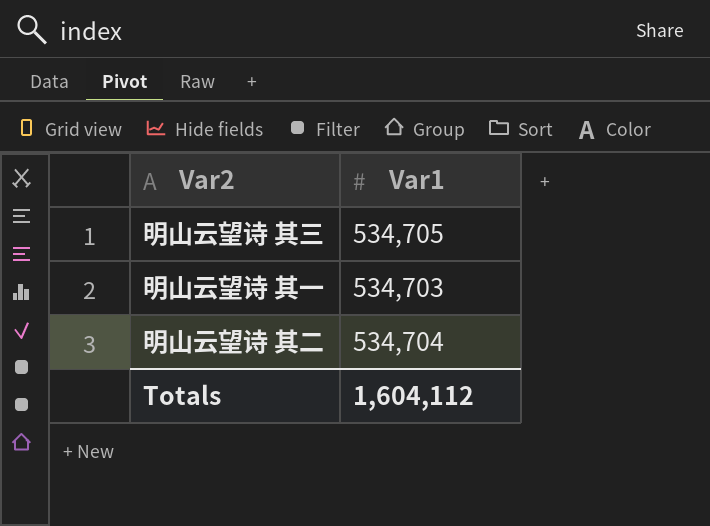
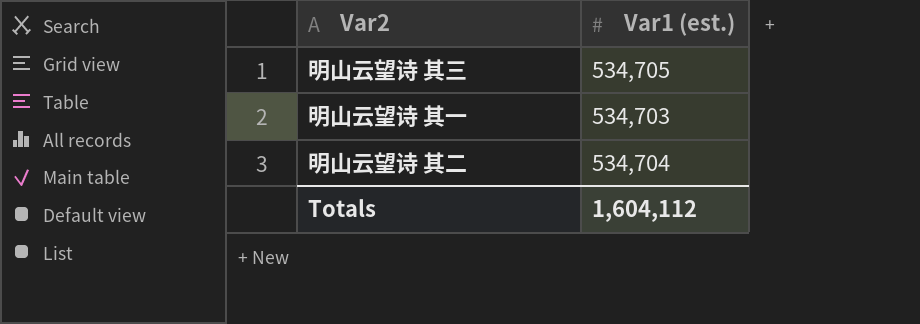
column name: Var1 -> Var1 (est.)

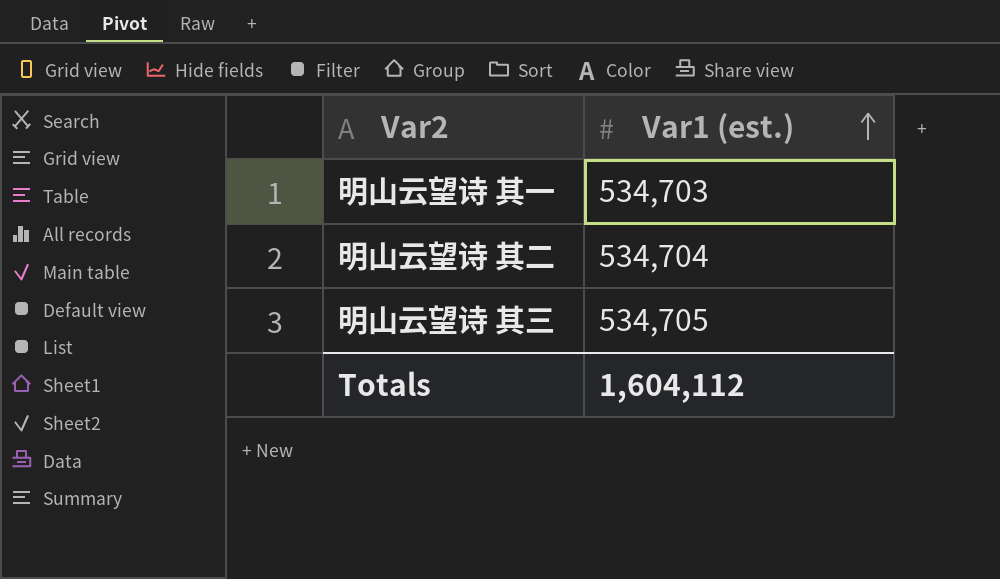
row order: none -> Var1 (est.) ascending

